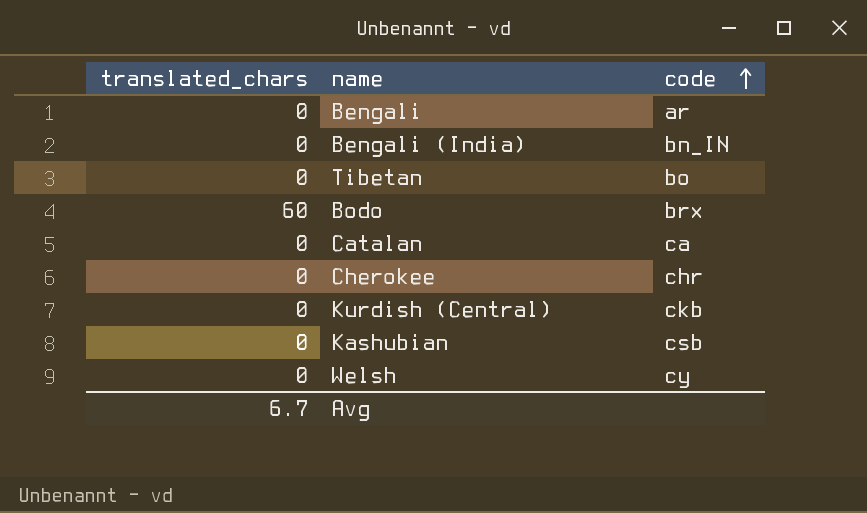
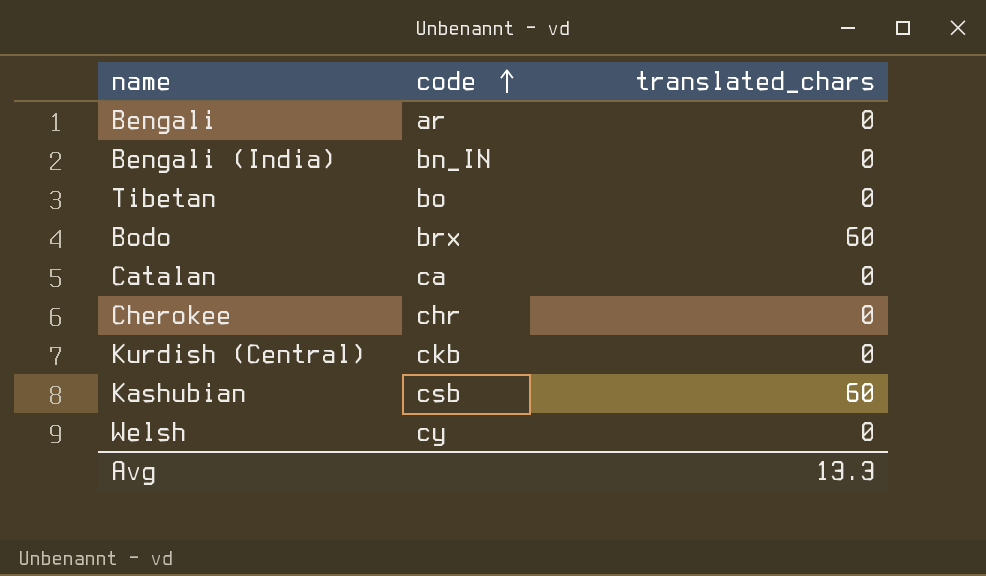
column translated_chars | position: 1 -> 3
Kashubian | translated_chars: 0 -> 60
Avg | translated_chars: 6.7 -> 13.3

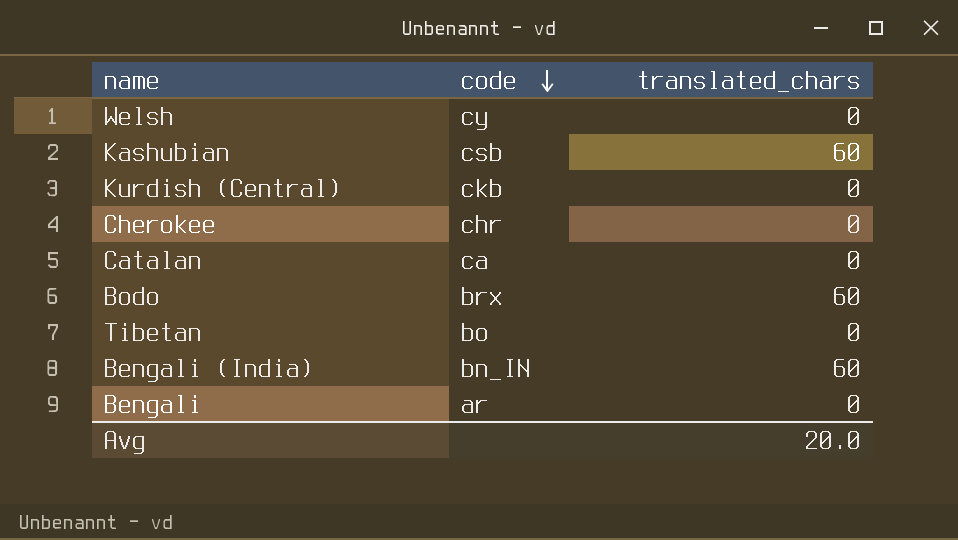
row order: code ascending -> code descending
Bengali (India) | translated_chars: 0 -> 60
Avg | translated_chars: 13.3 -> 20.0

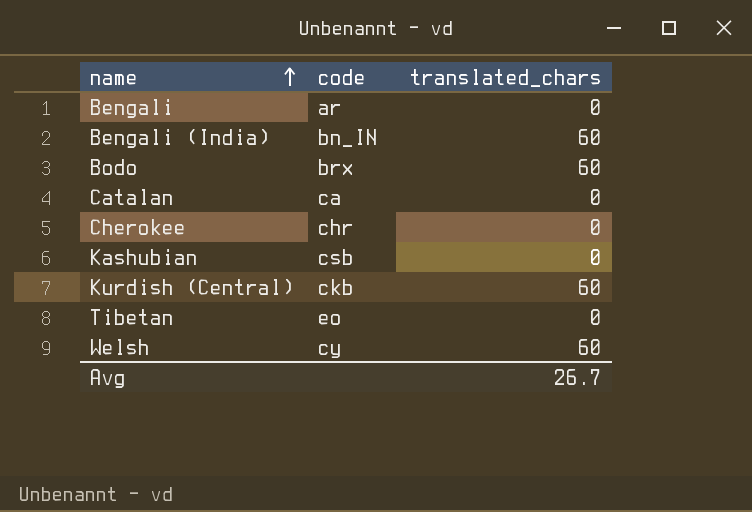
row order: code descending -> name ascending
Kashubian | translated_chars: 60 -> 0
Kurdish (Central) | translated_chars: 0 -> 60
Tibetan | code: bo -> eo
Welsh | translated_chars: 0 -> 60
Avg | translated_chars: 20.0 -> 26.7

